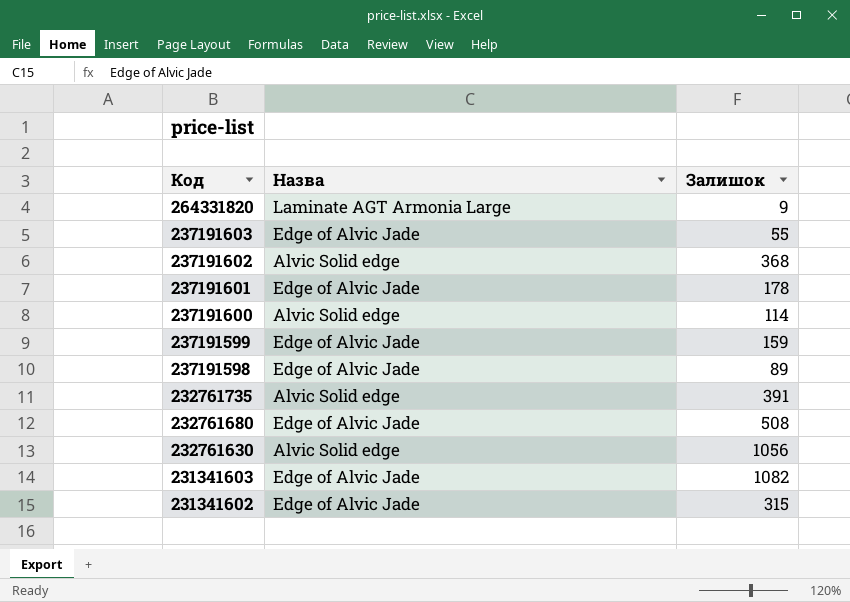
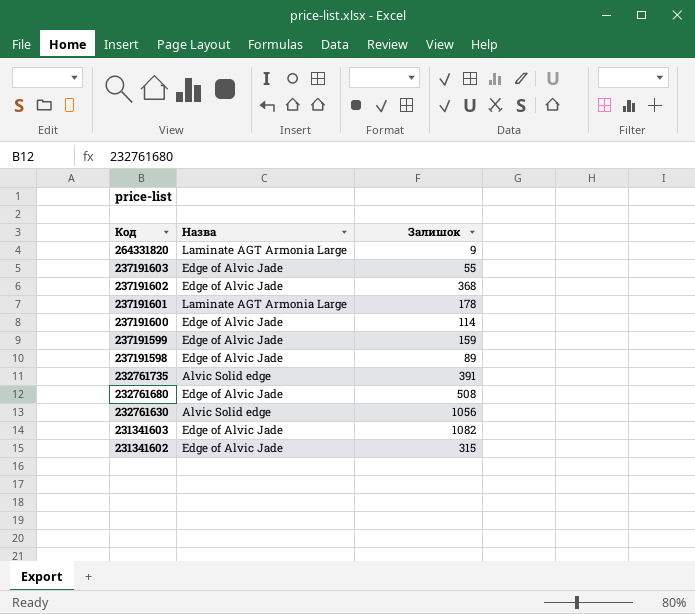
237191602 | Назва: Alvic Solid edge -> Edge of Alvic Jade
237191601 | Назва: Edge of Alvic Jade -> Laminate AGT Armonia Large
237191600 | Назва: Alvic Solid edge -> Edge of Alvic Jade

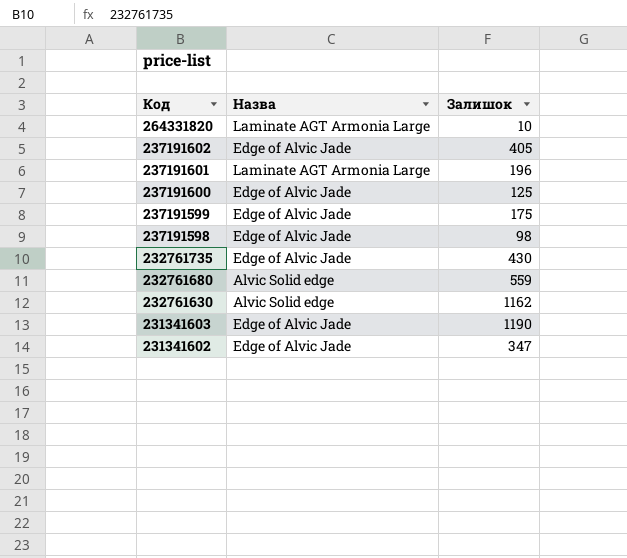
row 237191603: Edge of Alvic Jade | 55 -> none
264331820 | Залишок: 9 -> 10
237191602 | Залишок: 368 -> 405
237191601 | Залишок: 178 -> 196
237191600 | Залишок: 114 -> 125
237191599 | Залишок: 159 -> 175
237191598 | Залишок: 89 -> 98
232761735 | Назва: Alvic Solid edge -> Edge of Alvic Jade
232761735 | Залишок: 391 -> 430
232761680 | Назва: Edge of Alvic Jade -> Alvic Solid edge
232761680 | Залишок: 508 -> 559
232761630 | Залишок: 1056 -> 1162
231341603 | Залишок: 1082 -> 1190
231341602 | Залишок: 315 -> 347

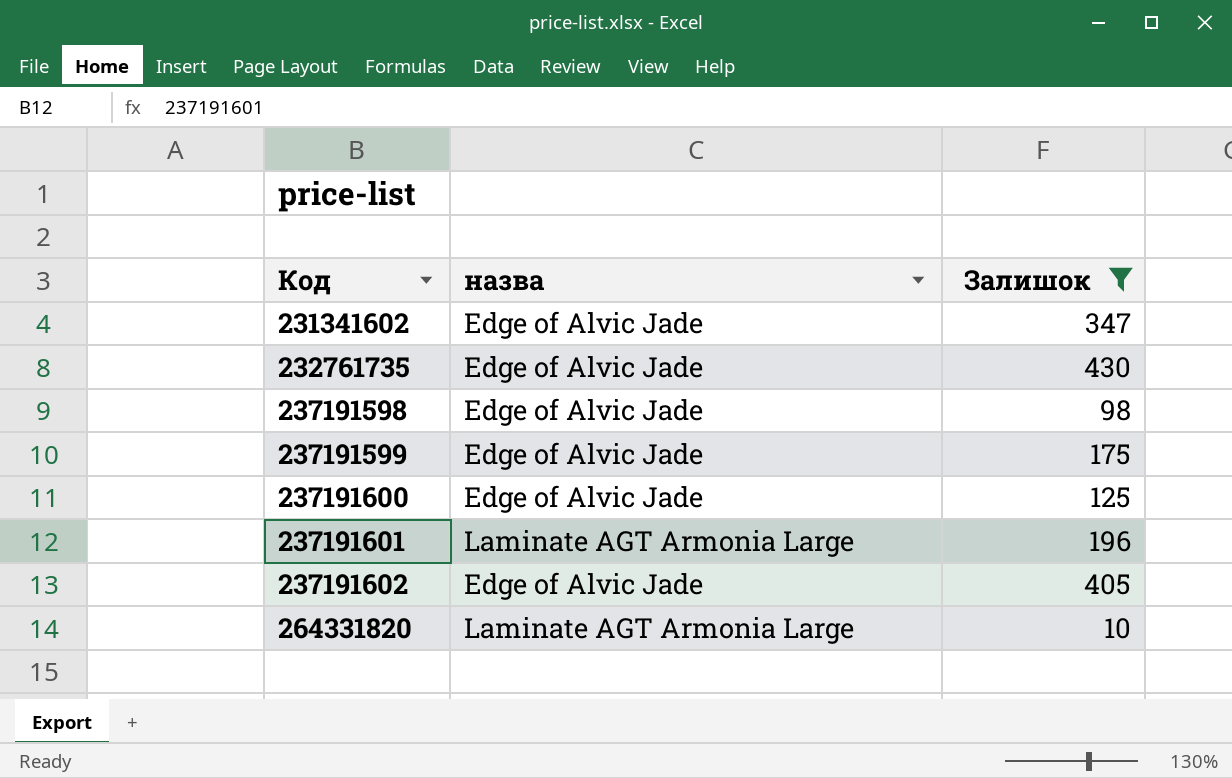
filter: none -> Залишок <= 430
row order: Код descending -> Код ascending
column name: Назва -> назва

